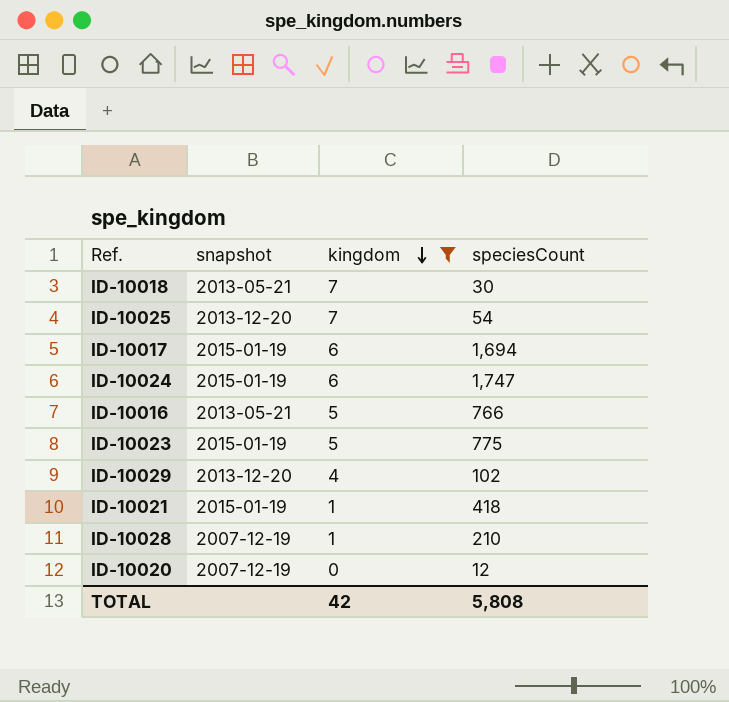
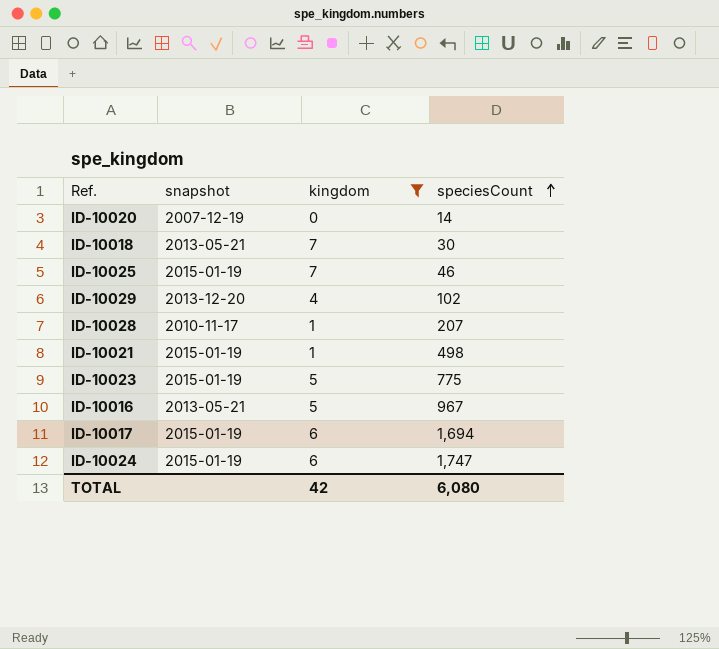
row order: kingdom descending -> speciesCount ascending
ID-10020 | speciesCount: 12 -> 14
ID-10025 | snapshot: 2013-12-20 -> 2015-01-19
ID-10025 | speciesCount: 54 -> 46
ID-10028 | snapshot: 2007-12-19 -> 2010-11-17
ID-10028 | speciesCount: 210 -> 207
ID-10021 | speciesCount: 418 -> 498
ID-10016 | speciesCount: 766 -> 967
TOTAL | speciesCount: 5,808 -> 6,080

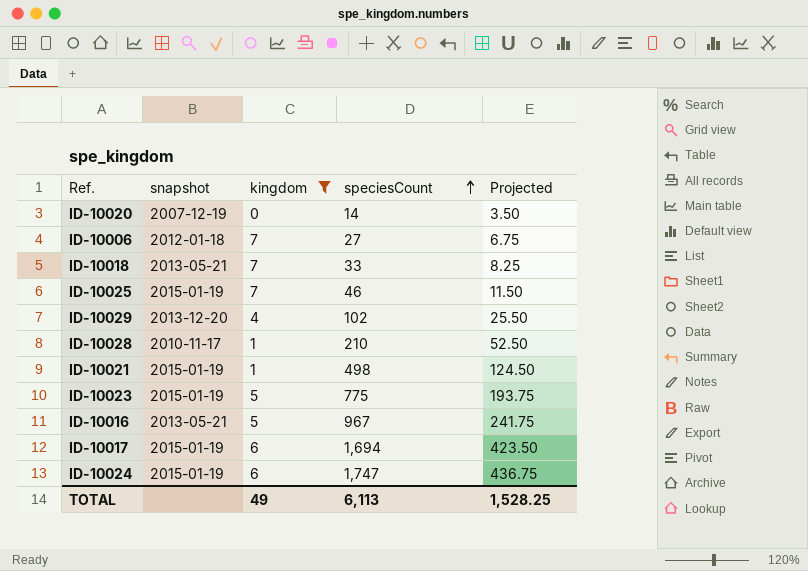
column Projected | formula: none -> [speciesCount] * 0.25
row ID-10006: none -> 2012-01-18 | 7 | 27 | 6.75
ID-10018 | speciesCount: 30 -> 33
ID-10028 | speciesCount: 207 -> 210
TOTAL | kingdom: 42 -> 49
TOTAL | speciesCount: 6,080 -> 6,113

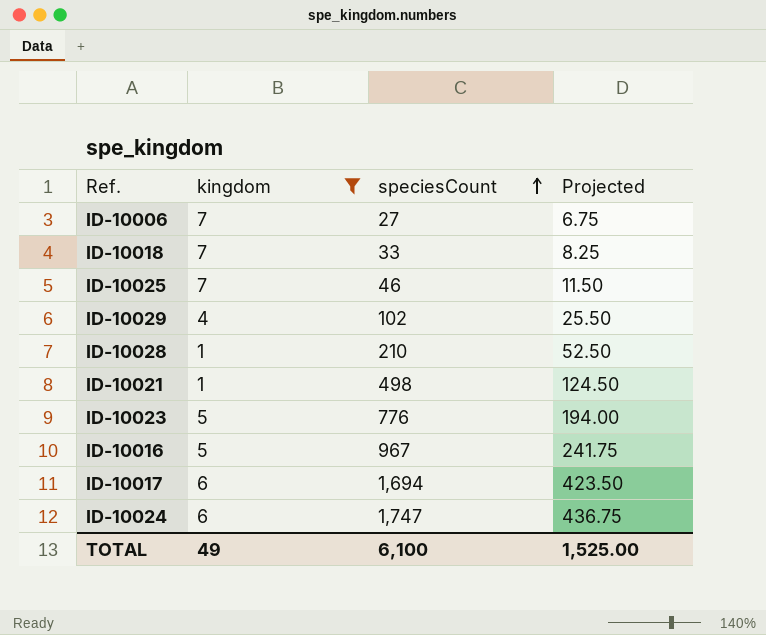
column snapshot | position: 2 -> none
row ID-10020: 2007-12-19 | 0 | 14 | 3.50 -> none
ID-10023 | speciesCount: 775 -> 776
ID-10023 | Projected: 193.75 -> 194.00
TOTAL | speciesCount: 6,113 -> 6,100
TOTAL | Projected: 1,528.25 -> 1,525.00

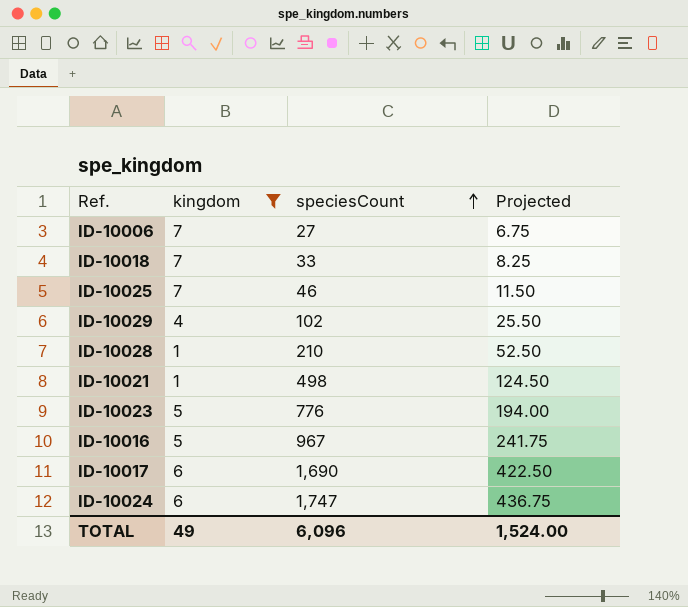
ID-10017 | speciesCount: 1,694 -> 1,690
ID-10017 | Projected: 423.50 -> 422.50
TOTAL | speciesCount: 6,100 -> 6,096
TOTAL | Projected: 1,525.00 -> 1,524.00

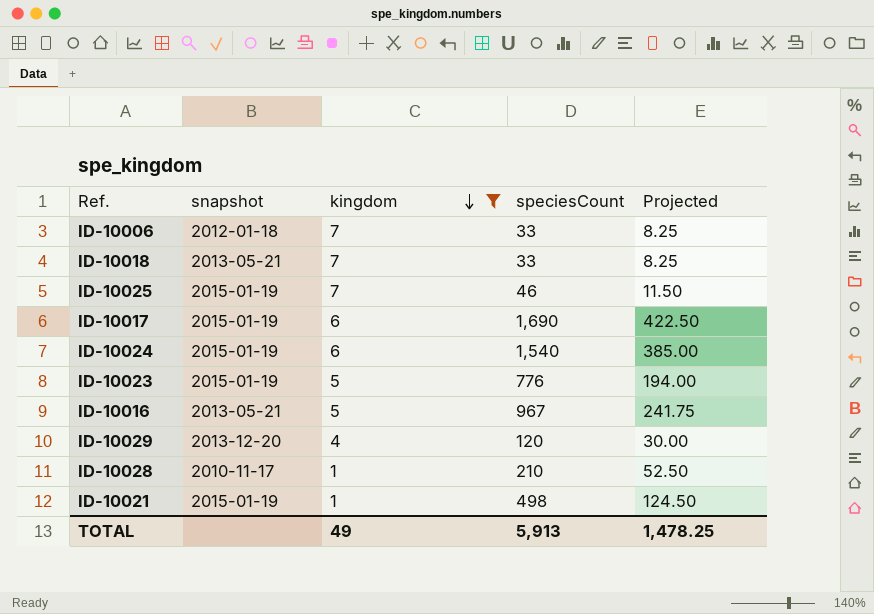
row order: speciesCount ascending -> kingdom descending
column snapshot | position: none -> 2
ID-10006 | speciesCount: 27 -> 33
ID-10006 | Projected: 6.75 -> 8.25
ID-10024 | speciesCount: 1,747 -> 1,540
ID-10024 | Projected: 436.75 -> 385.00
ID-10029 | speciesCount: 102 -> 120
ID-10029 | Projected: 25.50 -> 30.00
TOTAL | speciesCount: 6,096 -> 5,913
TOTAL | Projected: 1,524.00 -> 1,478.25

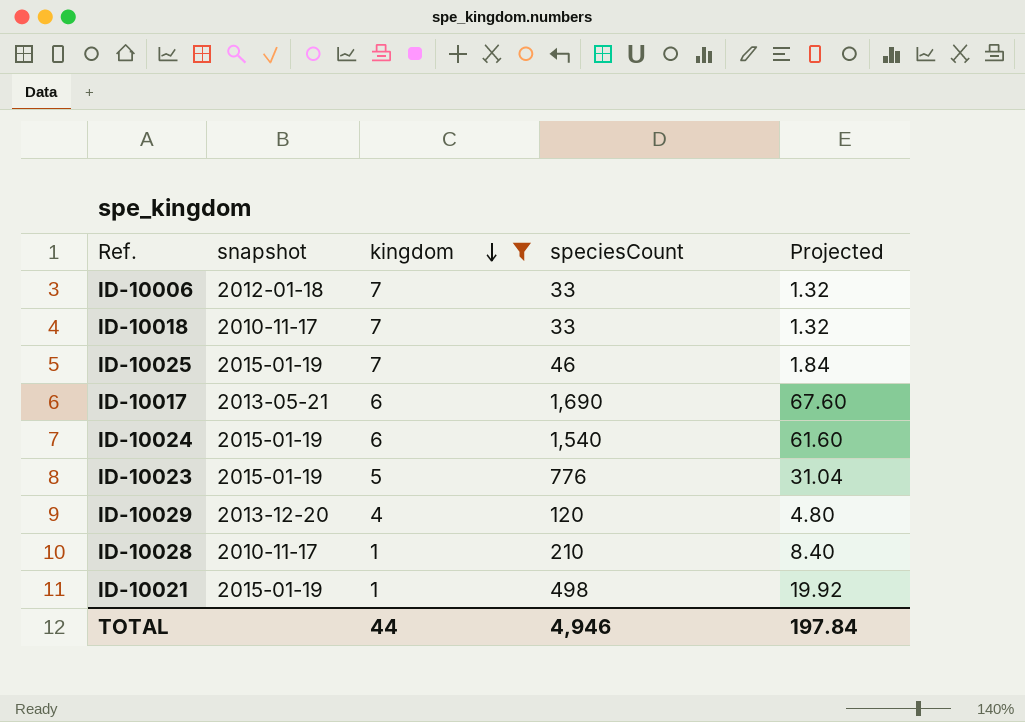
column Projected | formula: [speciesCount] * 0.25 -> [speciesCount] * 0.04
row ID-10016: 2013-05-21 | 5 | 967 | 241.75 -> none
ID-10018 | snapshot: 2013-05-21 -> 2010-11-17
ID-10017 | snapshot: 2015-01-19 -> 2013-05-21
TOTAL | kingdom: 49 -> 44
TOTAL | speciesCount: 5,913 -> 4,946
TOTAL | Projected: 1,478.25 -> 197.84

